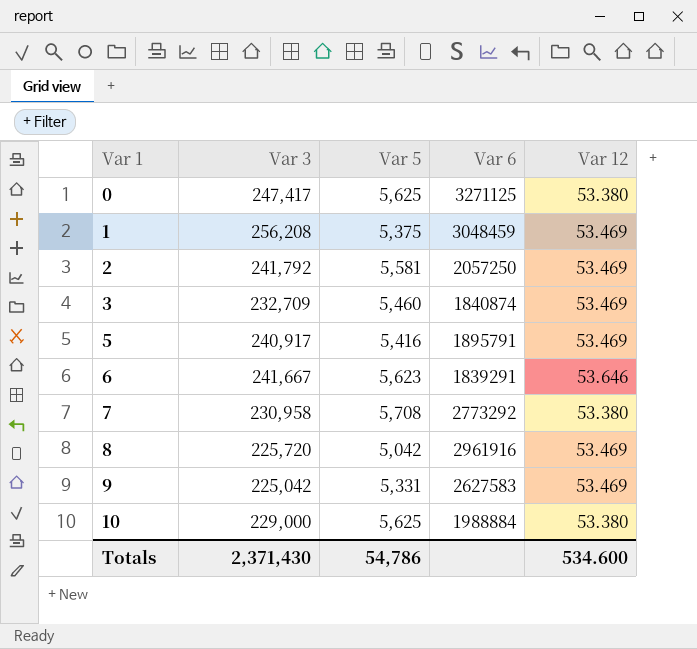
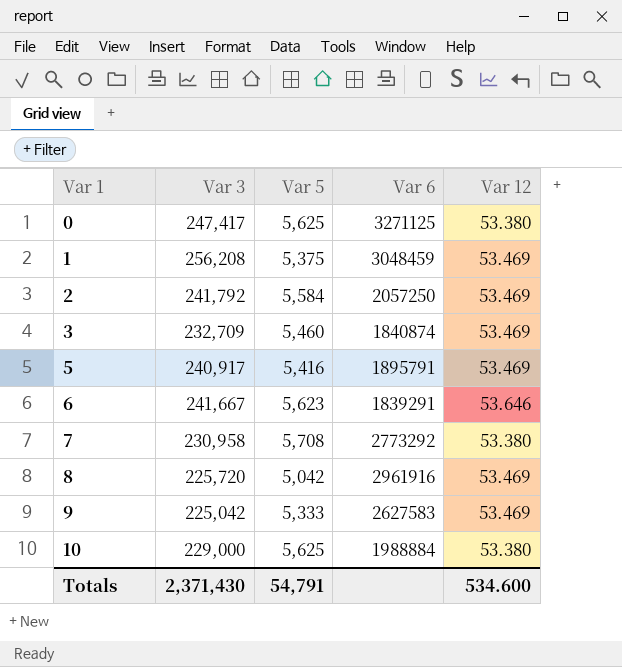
2 | Var 5: 5,581 -> 5,584
9 | Var 5: 5,331 -> 5,333
Totals | Var 5: 54,786 -> 54,791

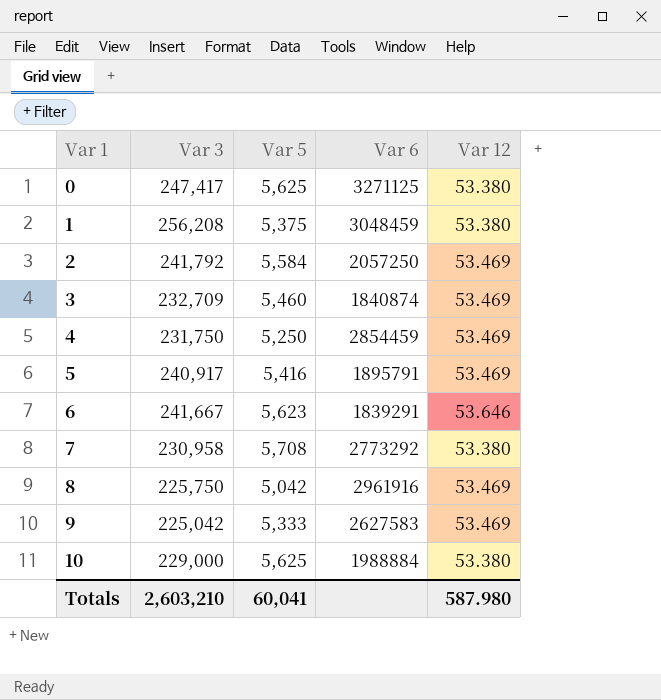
1 | Var 12: 53.469 -> 53.380
row 4: none -> 231,750 | 5,250 | 2854459 | 53.469
8 | Var 3: 225,720 -> 225,750
Totals | Var 3: 2,371,430 -> 2,603,210
Totals | Var 5: 54,791 -> 60,041
Totals | Var 12: 534.600 -> 587.980

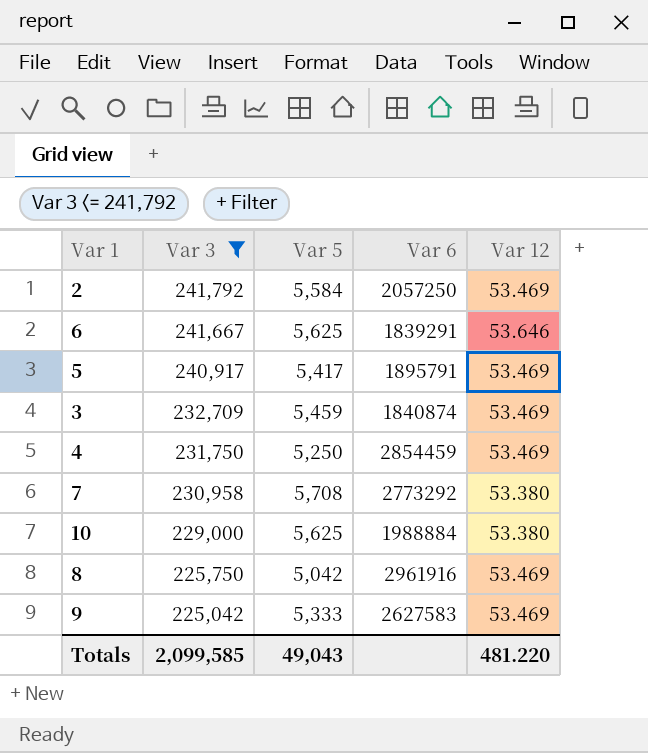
filter: none -> Var 3 <= 241,792
row order: Var 1 ascending -> Var 3 descending
6 | Var 5: 5,623 -> 5,625
5 | Var 5: 5,416 -> 5,417
3 | Var 5: 5,460 -> 5,459
Totals | Var 3: 2,603,210 -> 2,099,585
Totals | Var 5: 60,041 -> 49,043
Totals | Var 12: 587.980 -> 481.220

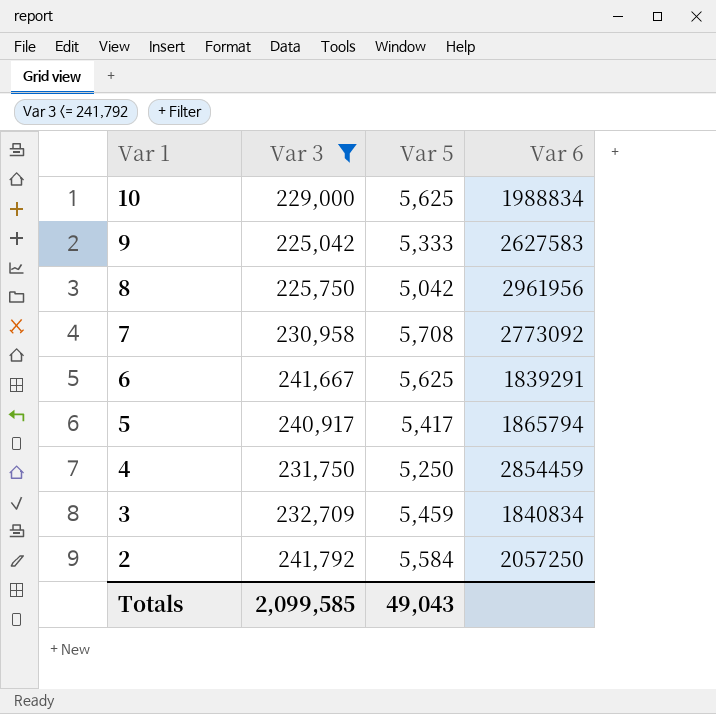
row order: Var 3 descending -> Var 1 descending
column Var 12 | position: 5 -> none
10 | Var 6: 1988884 -> 1988834
8 | Var 6: 2961916 -> 2961956
7 | Var 6: 2773292 -> 2773092
5 | Var 6: 1895791 -> 1865794
3 | Var 6: 1840874 -> 1840834

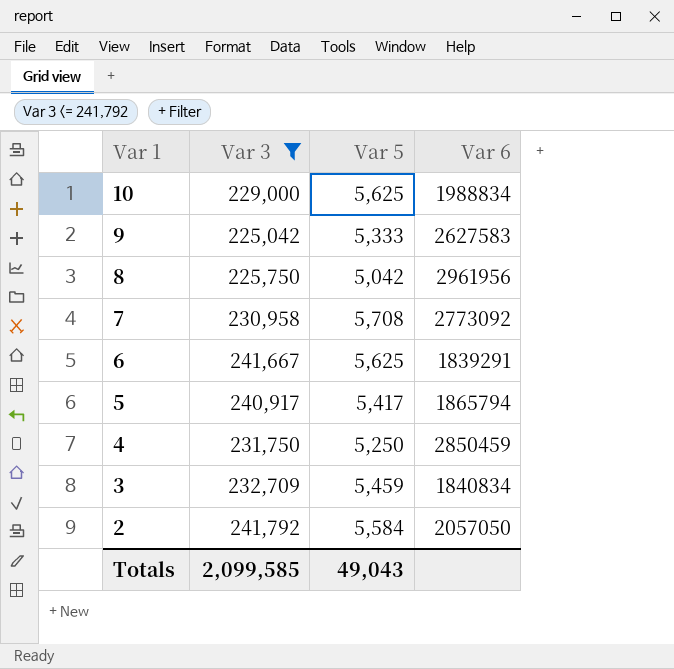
4 | Var 6: 2854459 -> 2850459
2 | Var 6: 2057250 -> 2057050

